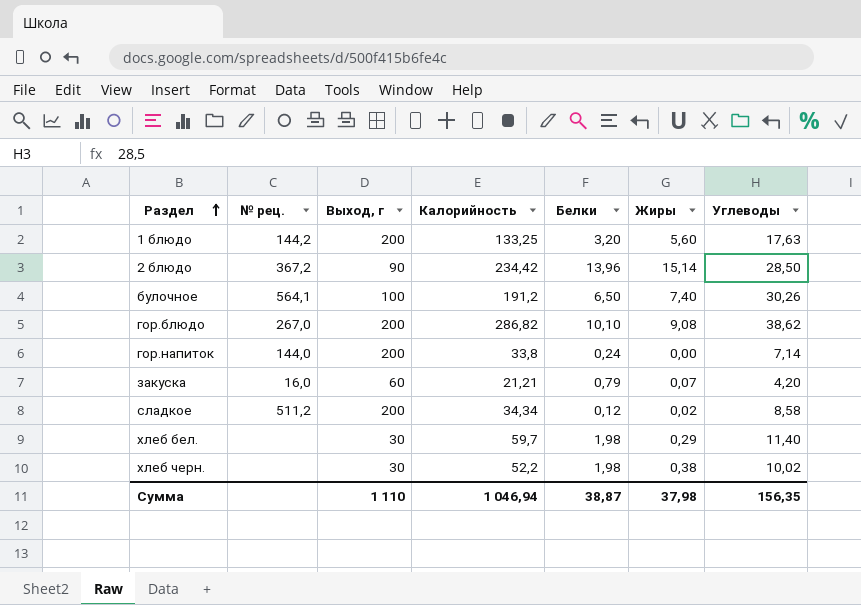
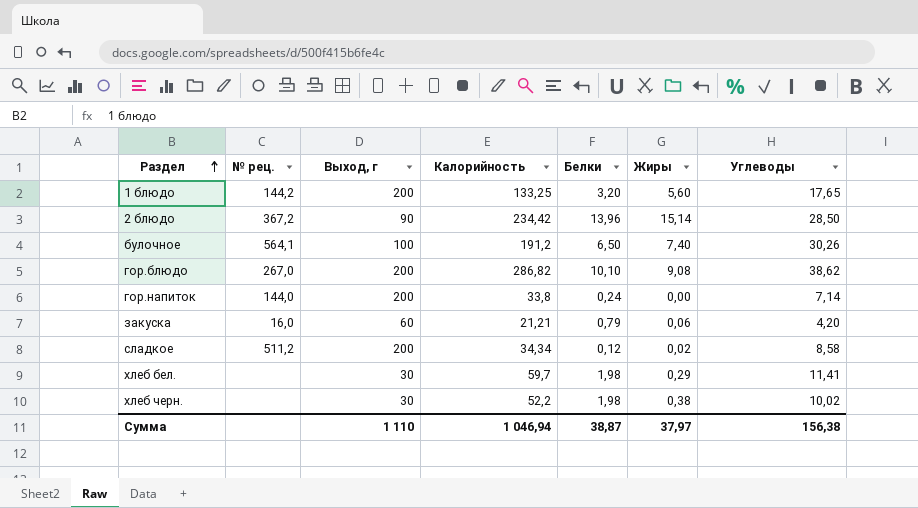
1 блюдо | Углеводы: 17,63 -> 17,65
закуска | Жиры: 0,07 -> 0,06
хлеб бел. | Углеводы: 11,40 -> 11,41
Сумма | Жиры: 37,98 -> 37,97
Сумма | Углеводы: 156,35 -> 156,38

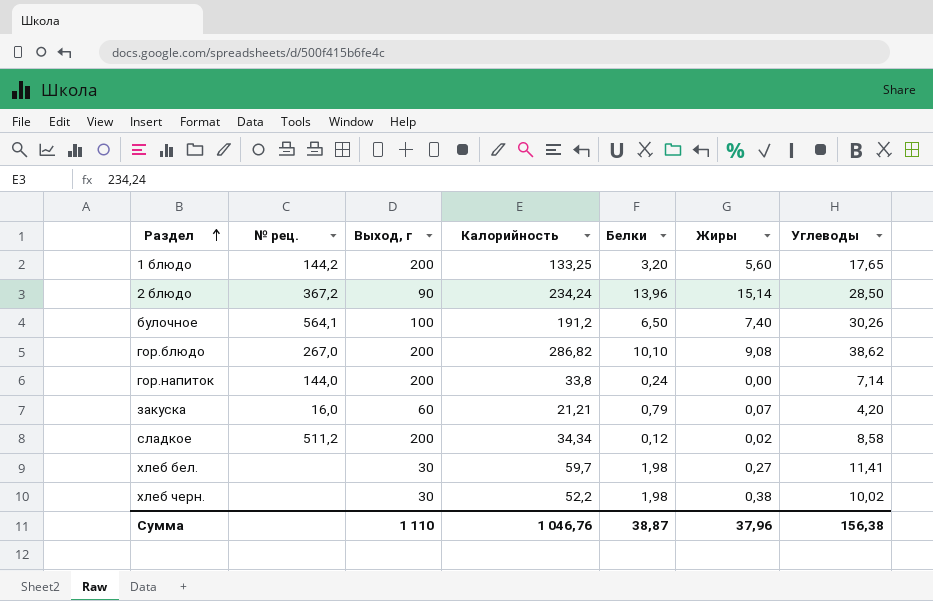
2 блюдо | Калорийность: 234,42 -> 234,24
закуска | Жиры: 0,06 -> 0,07
хлеб бел. | Жиры: 0,29 -> 0,27
Сумма | Калорийность: 1 046,94 -> 1 046,76
Сумма | Жиры: 37,97 -> 37,96

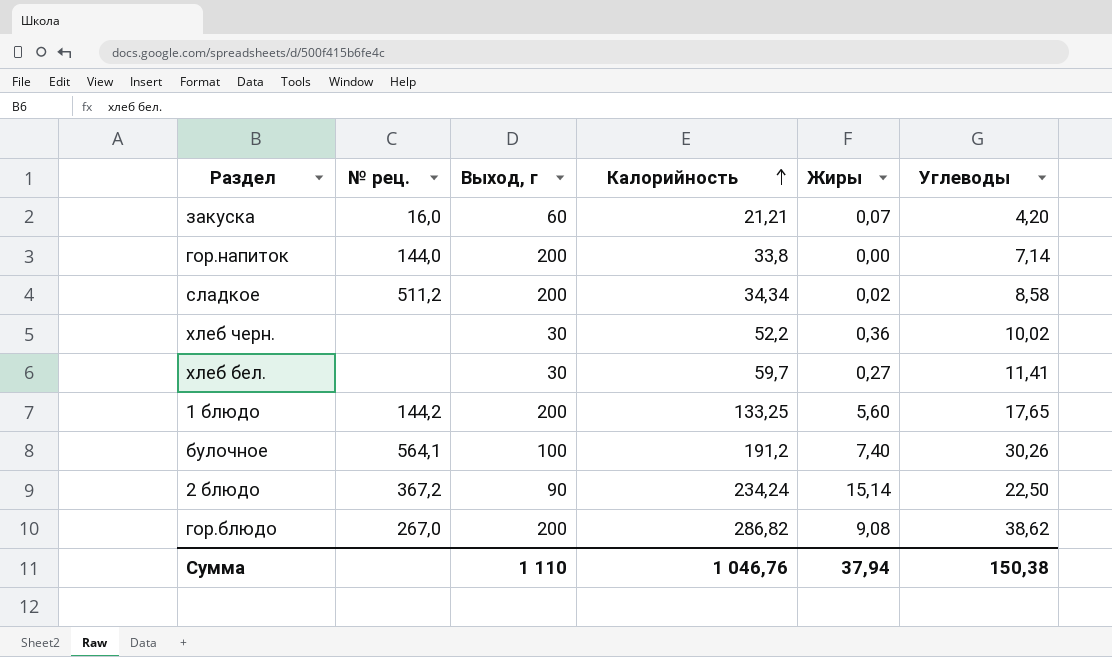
row order: Раздел ascending -> Калорийность ascending
column Белки | position: 5 -> none
хлеб черн. | Жиры: 0,38 -> 0,36
2 блюдо | Углеводы: 28,50 -> 22,50
Сумма | Жиры: 37,96 -> 37,94
Сумма | Углеводы: 156,38 -> 150,38

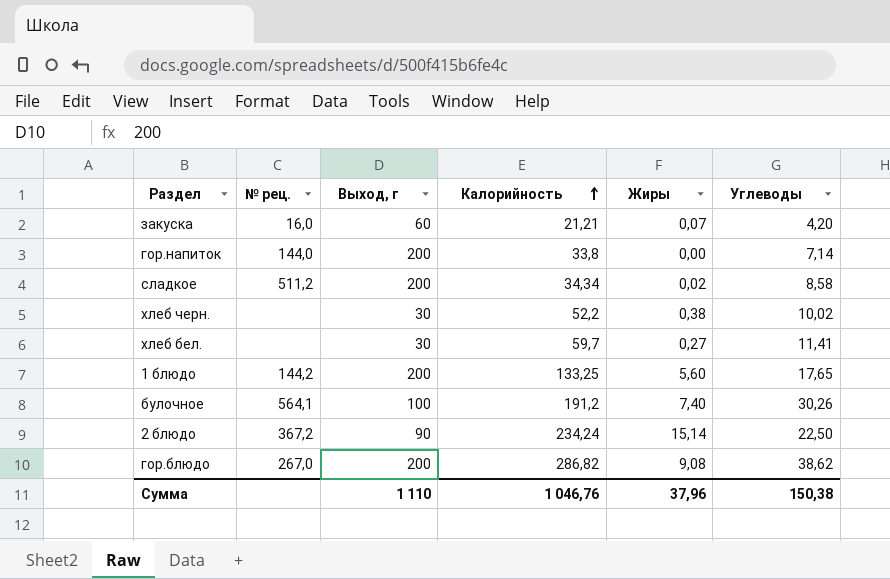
хлеб черн. | Жиры: 0,36 -> 0,38
Сумма | Жиры: 37,94 -> 37,96

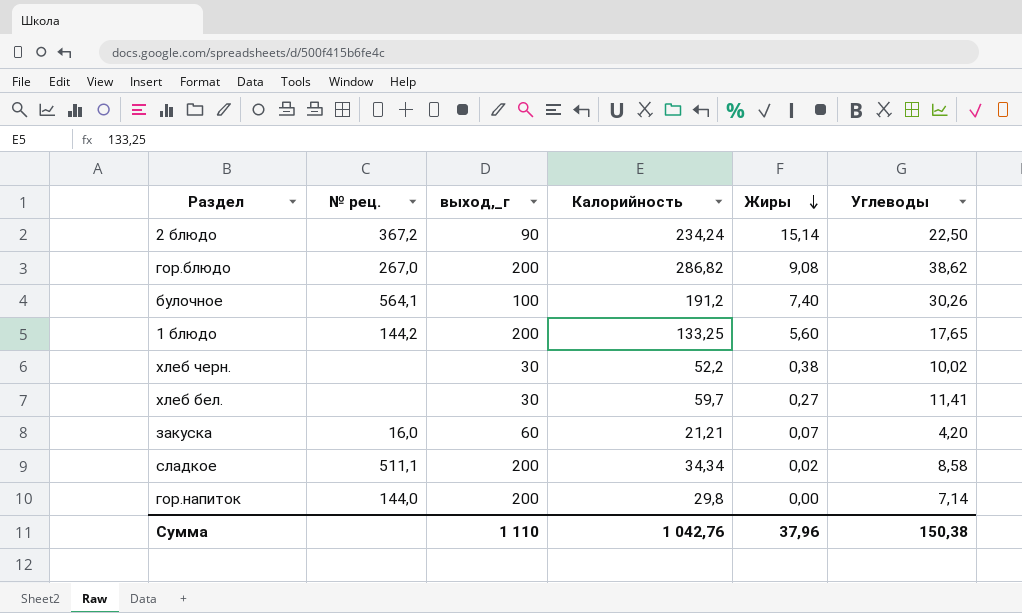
row order: Калорийность ascending -> Жиры descending
column name: Выход, г -> выход,_г
сладкое | № рец.: 511,2 -> 511,1
гор.напиток | Калорийность: 33,8 -> 29,8
Сумма | Калорийность: 1 046,76 -> 1 042,76

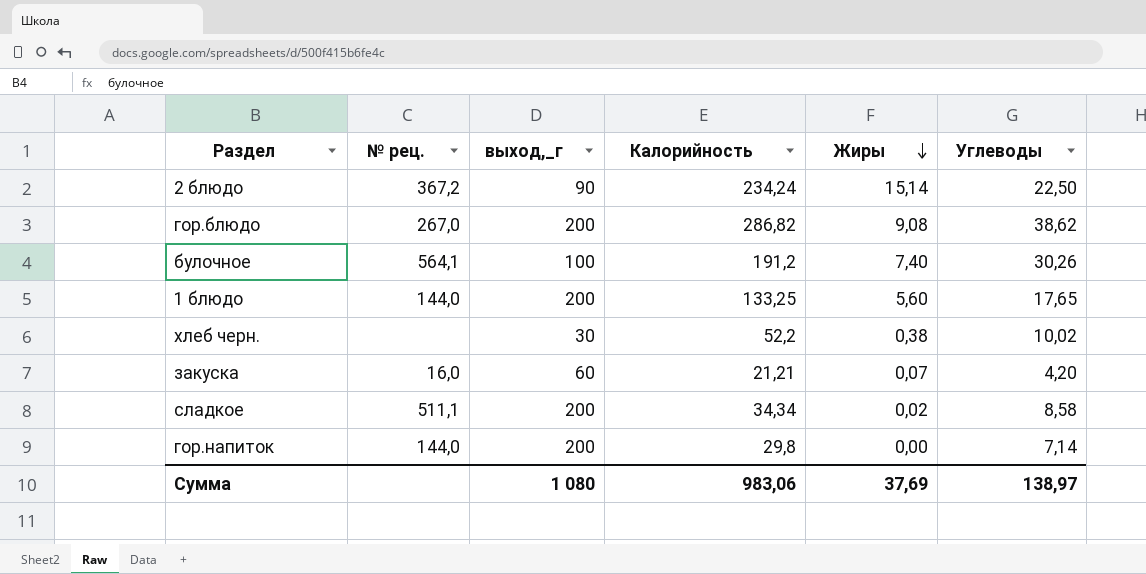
row хлеб бел.: none | 30 | 59,7 | 0,27 | 11,41 -> none
1 блюдо | № рец.: 144,2 -> 144,0
Сумма | выход,_г: 1 110 -> 1 080
Сумма | Калорийность: 1 042,76 -> 983,06
Сумма | Жиры: 37,96 -> 37,69
Сумма | Углеводы: 150,38 -> 138,97

